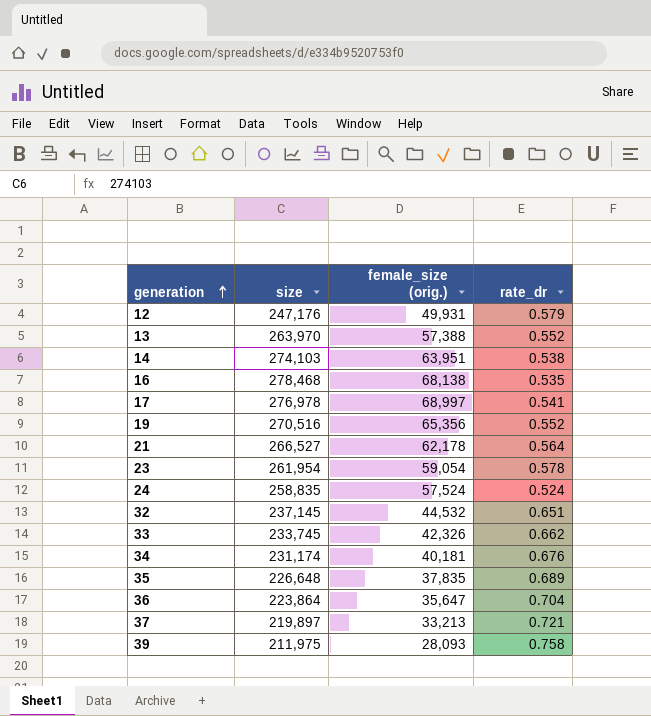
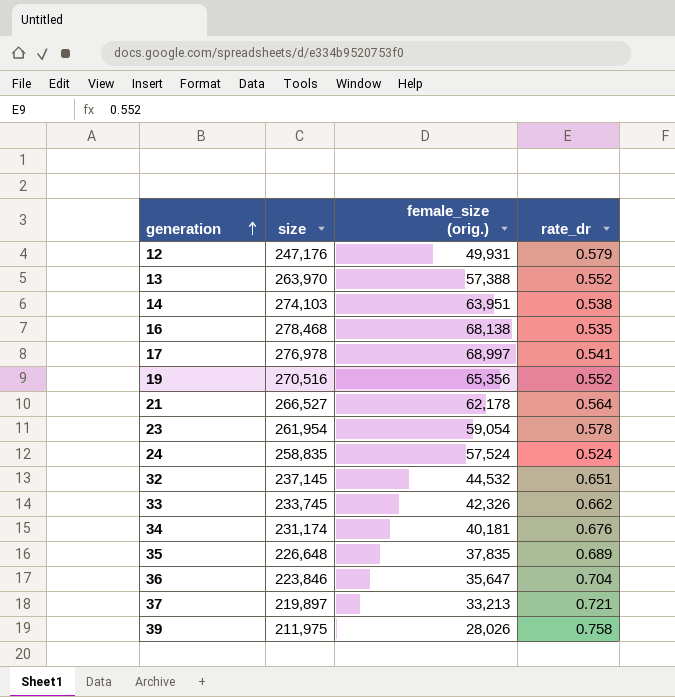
36 | size: 223,864 -> 223,846
39 | female_size (orig.): 28,093 -> 28,026

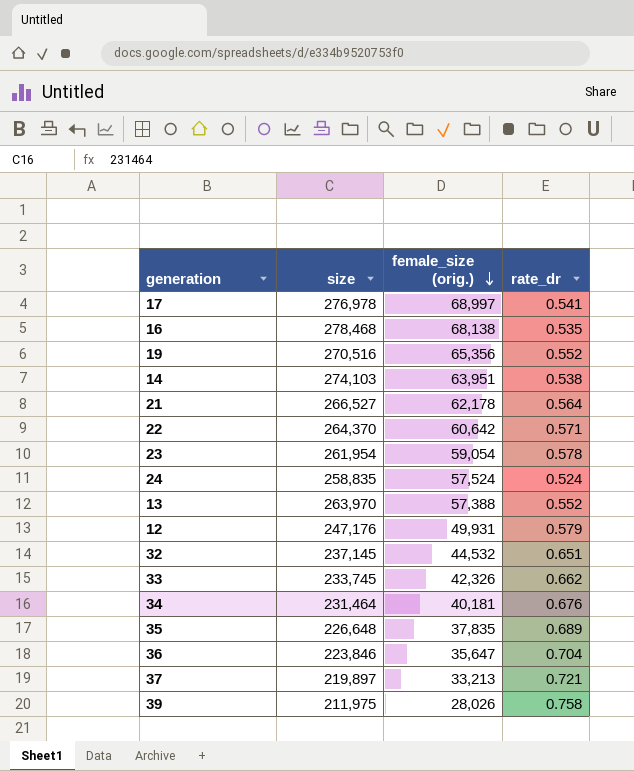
row order: generation ascending -> female_size (orig.) descending
row 22: none -> 264,370 | 60,642 | 0.571
34 | size: 231,174 -> 231,464

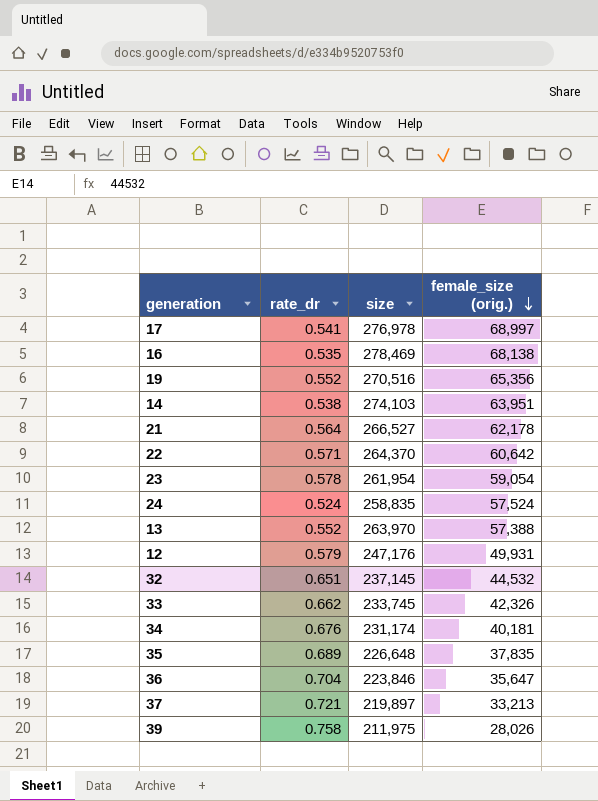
column rate_dr | position: 4 -> 2
16 | size: 278,468 -> 278,469
34 | size: 231,464 -> 231,174

